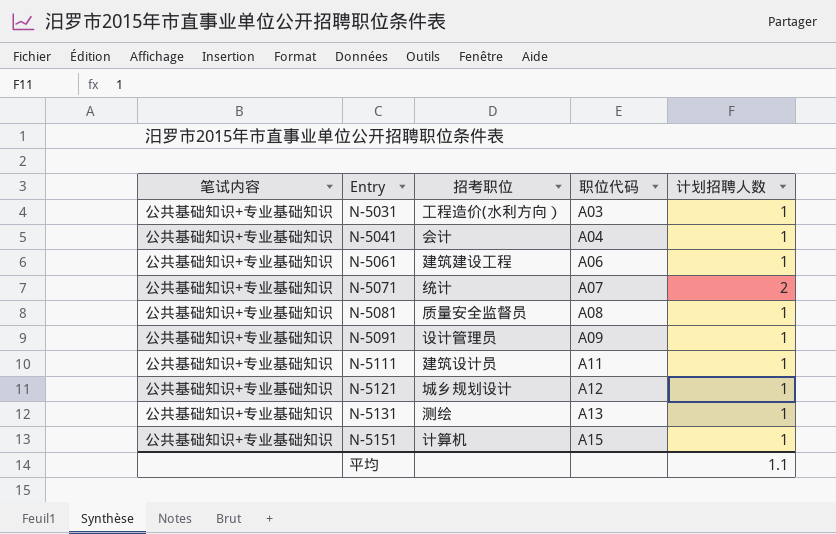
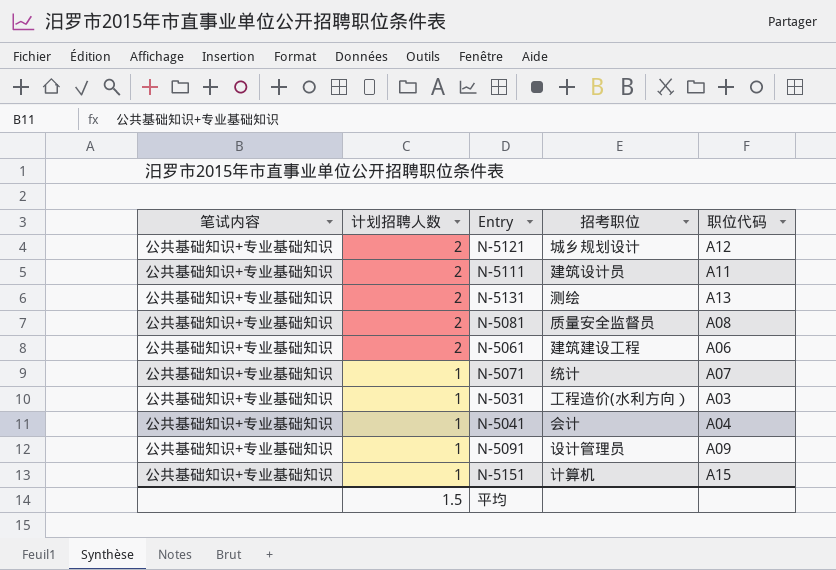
row order: Entry ascending -> 计划招聘人数 descending
column 计划招聘人数 | position: 5 -> 2
N-5121 | 计划招聘人数: 1 -> 2
N-5111 | 计划招聘人数: 1 -> 2
N-5131 | 计划招聘人数: 1 -> 2
N-5081 | 计划招聘人数: 1 -> 2
N-5061 | 计划招聘人数: 1 -> 2
N-5071 | 计划招聘人数: 2 -> 1
平均 | 计划招聘人数: 1.1 -> 1.5

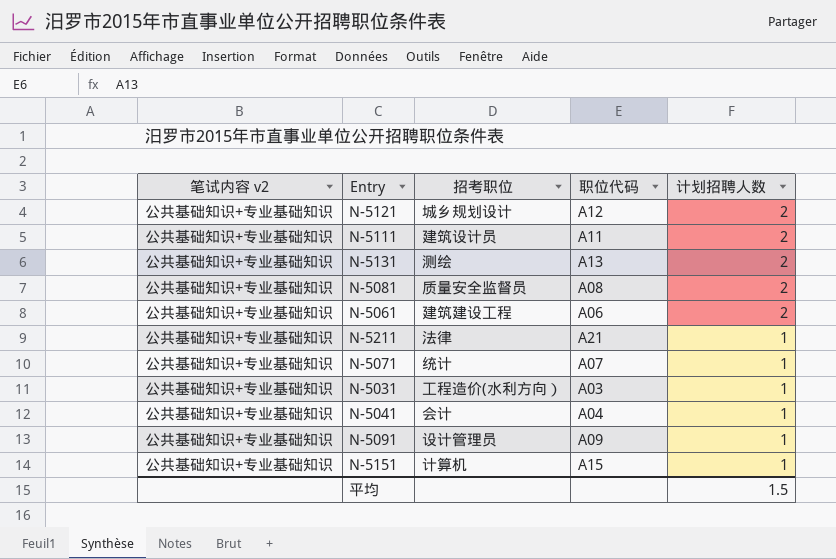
column name: 笔试内容 -> 笔试内容 v2
column 计划招聘人数 | position: 2 -> 5
row N-5211: none -> 公共基础知识+专业基础知识 | 法律 | A21 | 1

